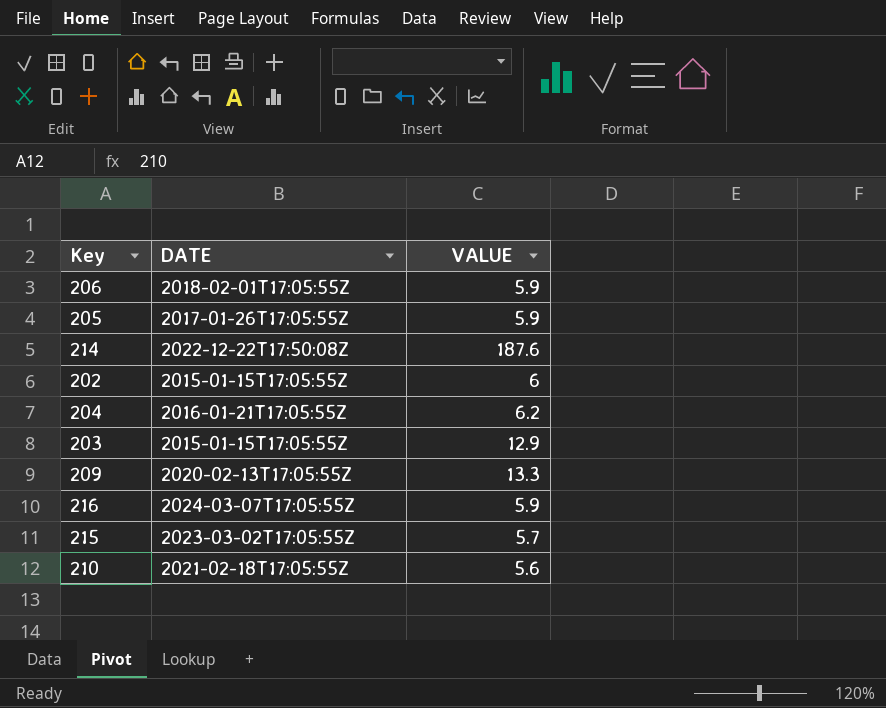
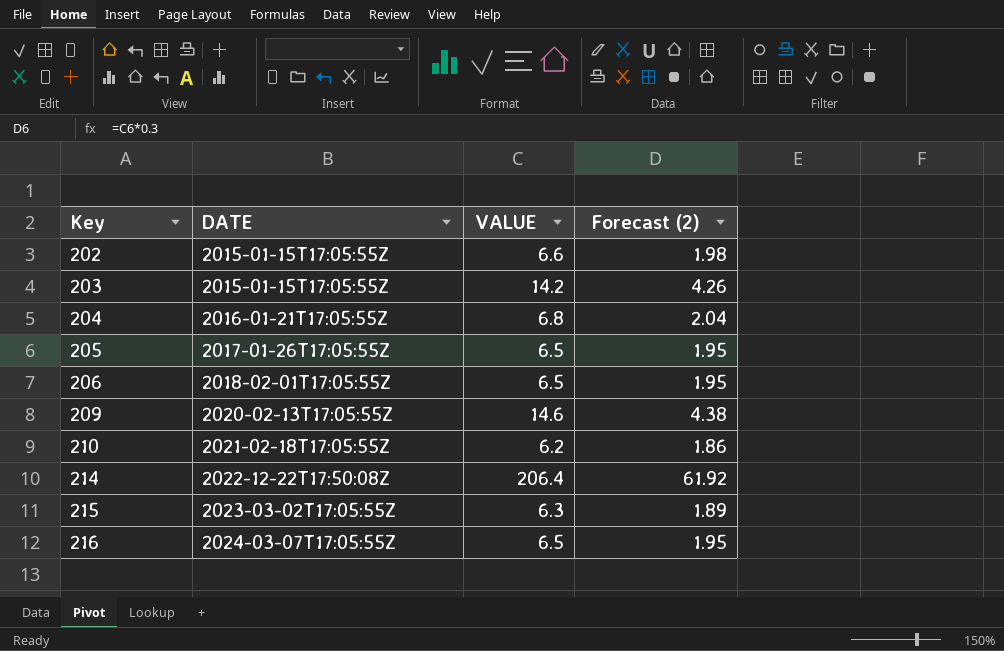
row order: none -> Key ascending
column Forecast (2) | formula: none -> [VALUE] * 0.3
202 | VALUE: 6 -> 6.6
203 | VALUE: 12.9 -> 14.2
204 | VALUE: 6.2 -> 6.8
205 | VALUE: 5.9 -> 6.5
206 | VALUE: 5.9 -> 6.5
209 | VALUE: 13.3 -> 14.6
210 | VALUE: 5.6 -> 6.2
214 | VALUE: 187.6 -> 206.4
215 | VALUE: 5.7 -> 6.3
216 | VALUE: 5.9 -> 6.5

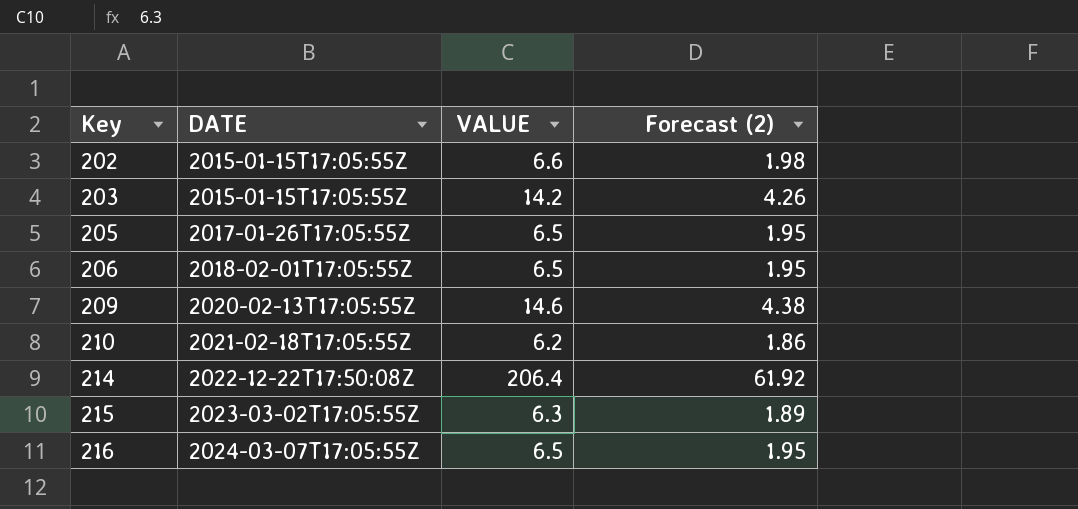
row 204: 2016-01-21T17:05:55Z | 6.8 | 2.04 -> none

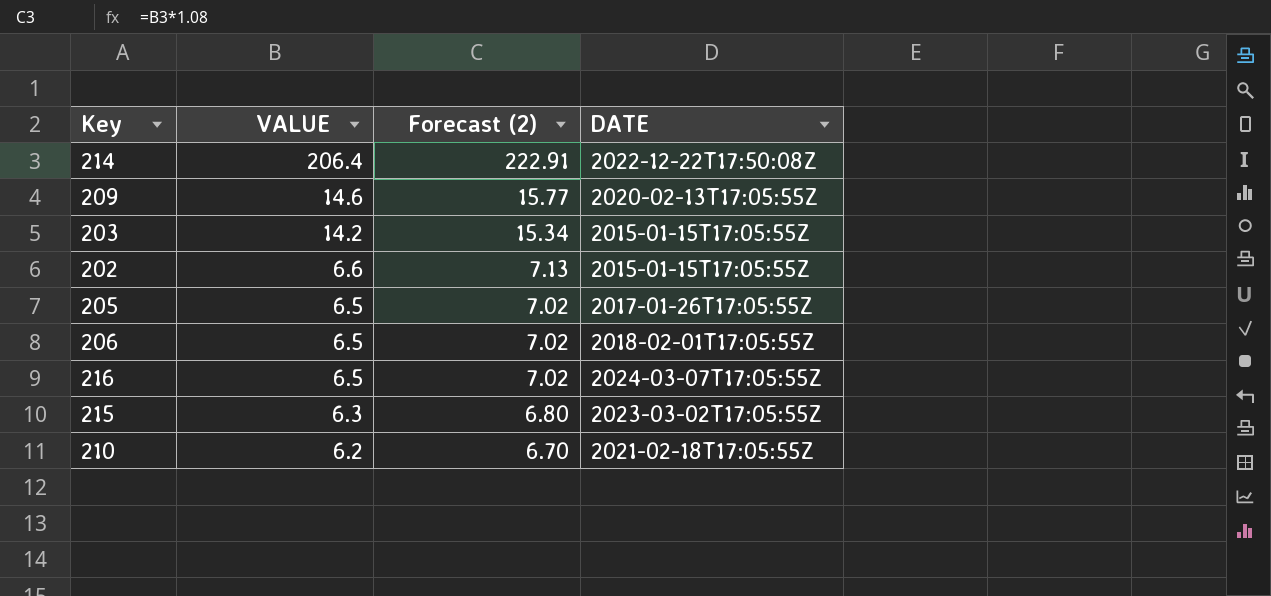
row order: Key ascending -> VALUE descending
column Forecast (2) | formula: [VALUE] * 0.3 -> [VALUE] * 1.08
column DATE | position: 2 -> 4

